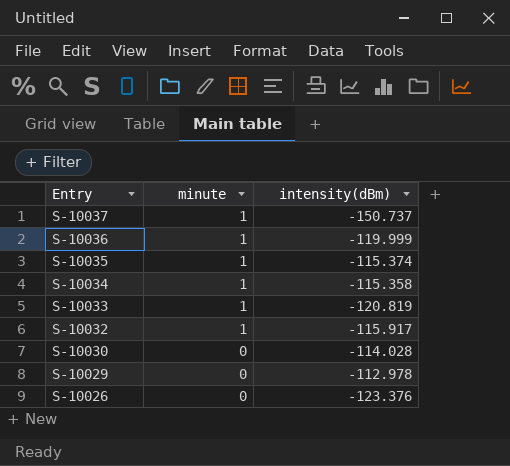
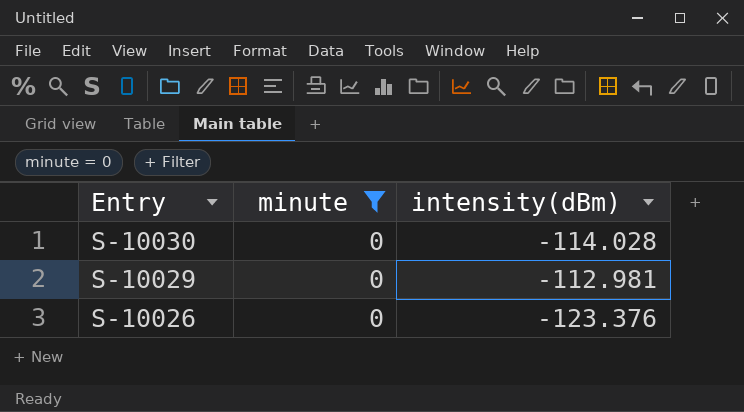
filter: none -> minute = 0
S-10029 | intensity(dBm): -112.978 -> -112.981

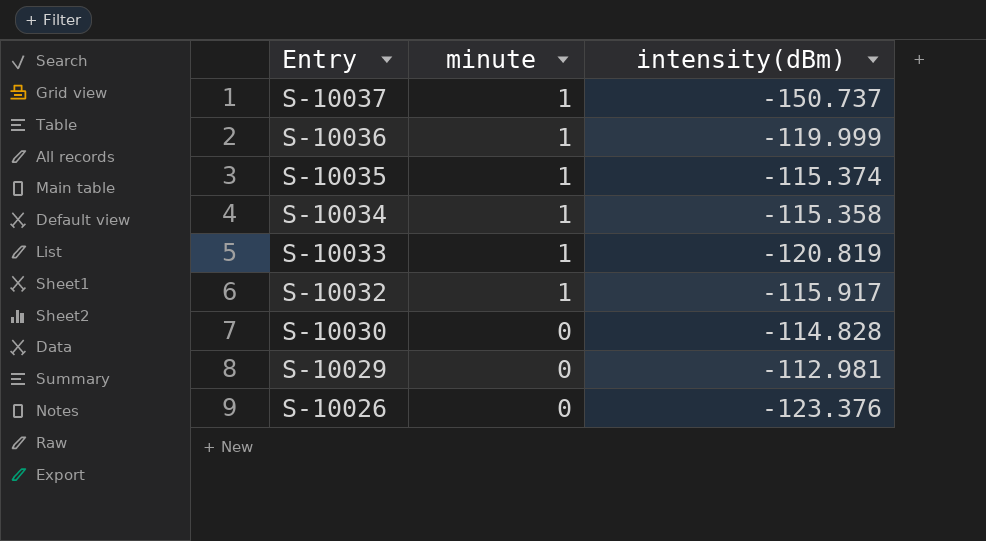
filter: minute = 0 -> none
S-10030 | intensity(dBm): -114.028 -> -114.828

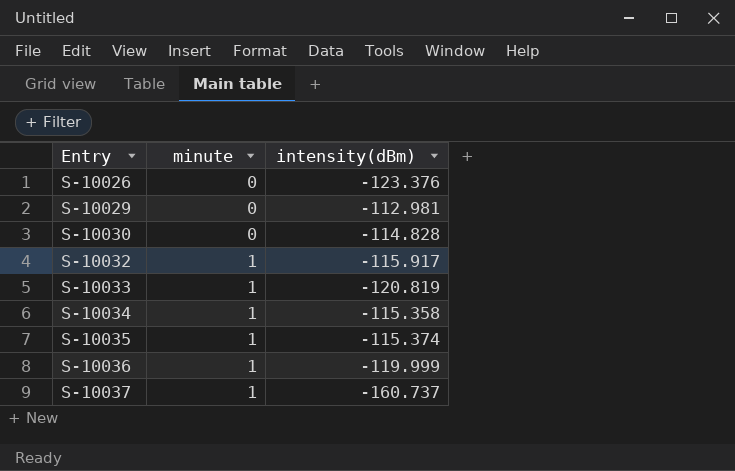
row order: Entry descending -> Entry ascending
S-10037 | intensity(dBm): -150.737 -> -160.737

